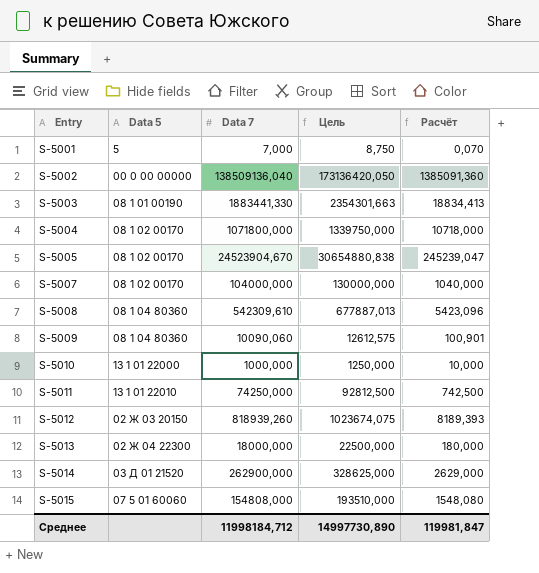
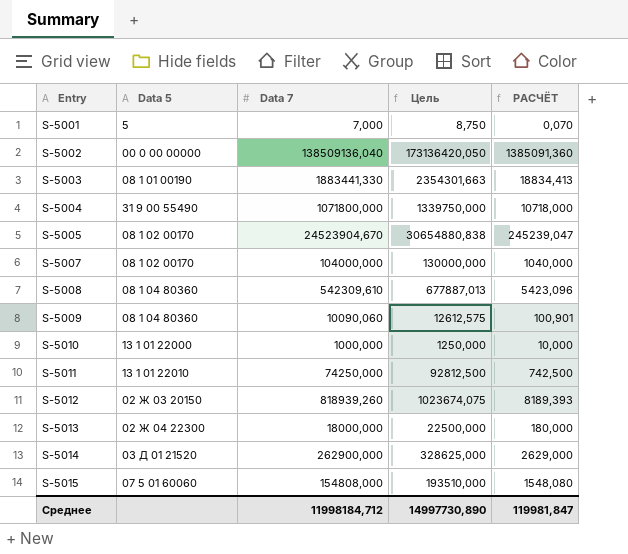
column name: Расчёт -> РАСЧЁТ
S-5004 | Data 5: 08 1 02 00170 -> 31 9 00 55490

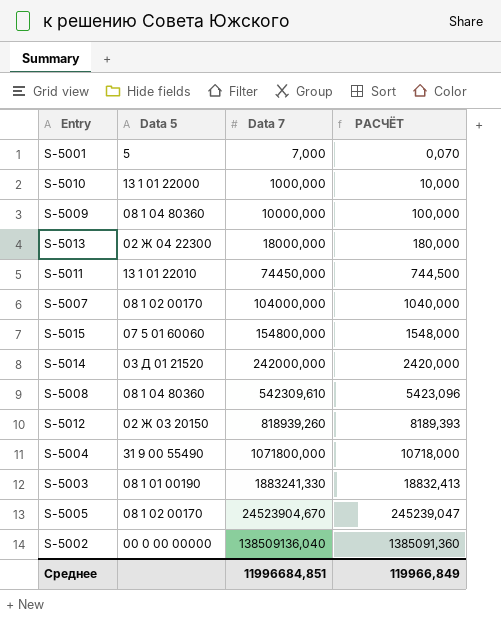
row order: Entry ascending -> Data 7 ascending
column Цель | formula: [Data 7] * 1,25 -> none
S-5009 | Data 7: 10090,060 -> 10000,000
S-5009 | РАСЧЁТ: 100,901 -> 100,000
S-5011 | Data 7: 74250,000 -> 74450,000
S-5011 | РАСЧЁТ: 742,500 -> 744,500
S-5015 | Data 7: 154808,000 -> 154800,000
S-5015 | РАСЧЁТ: 1548,080 -> 1548,000
S-5014 | Data 7: 262900,000 -> 242000,000
S-5014 | РАСЧЁТ: 2629,000 -> 2420,000
S-5003 | Data 7: 1883441,330 -> 1883241,330
S-5003 | РАСЧЁТ: 18834,413 -> 18832,413
Среднее | Data 7: 11998184,712 -> 11996684,851
Среднее | РАСЧЁТ: 119981,847 -> 119966,849

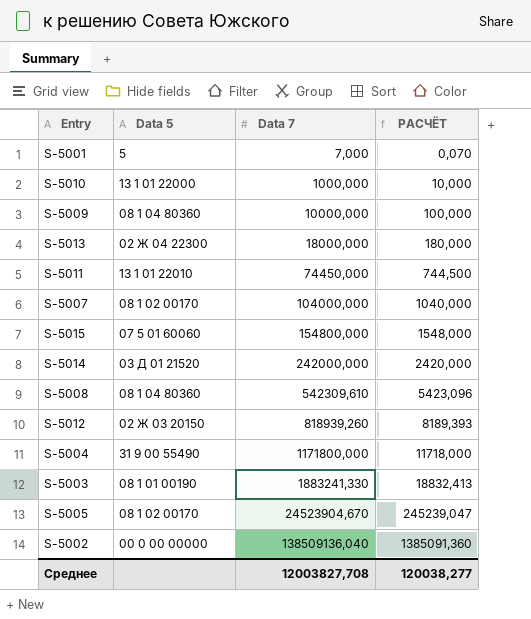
S-5004 | Data 7: 1071800,000 -> 1171800,000
S-5004 | РАСЧЁТ: 10718,000 -> 11718,000
Среднее | Data 7: 11996684,851 -> 12003827,708
Среднее | РАСЧЁТ: 119966,849 -> 120038,277

